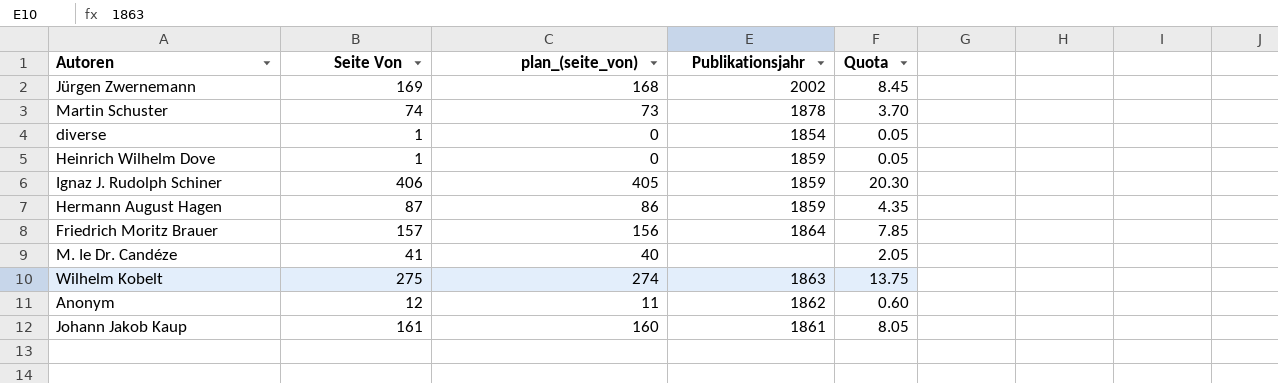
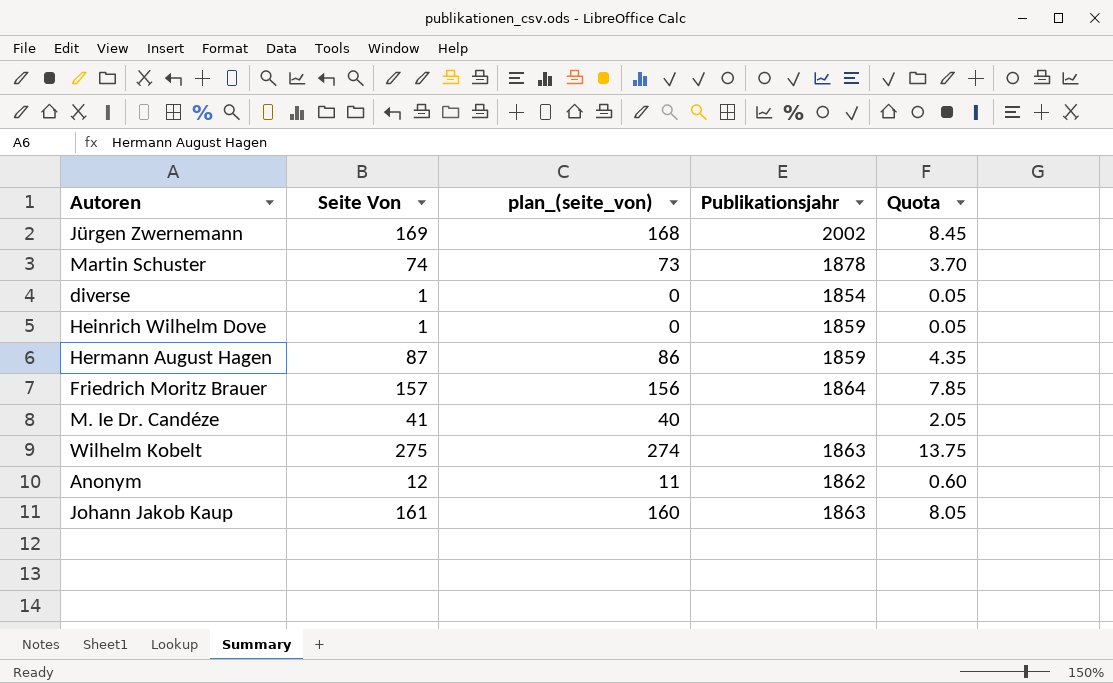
row Ignaz J. Rudolph Schiner: 406 | 405 | 1859 | 20.30 -> none
Johann Jakob Kaup | Publikationsjahr: 1861 -> 1863

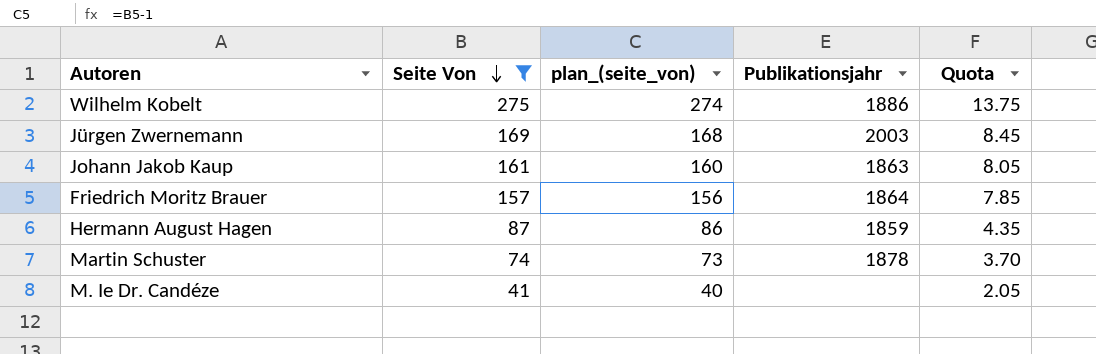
filter: none -> Seite Von >= 41
row order: none -> Seite Von descending
Wilhelm Kobelt | Publikationsjahr: 1863 -> 1886
Jürgen Zwernemann | Publikationsjahr: 2002 -> 2003

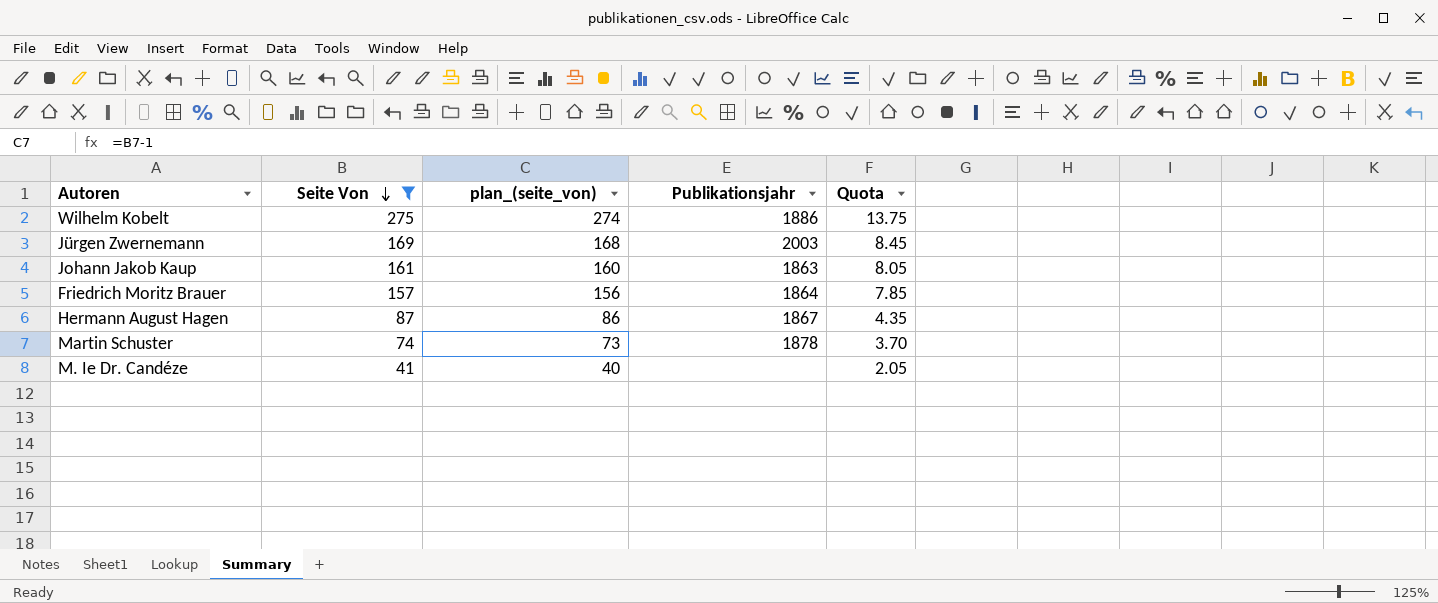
Hermann August Hagen | Publikationsjahr: 1859 -> 1867

